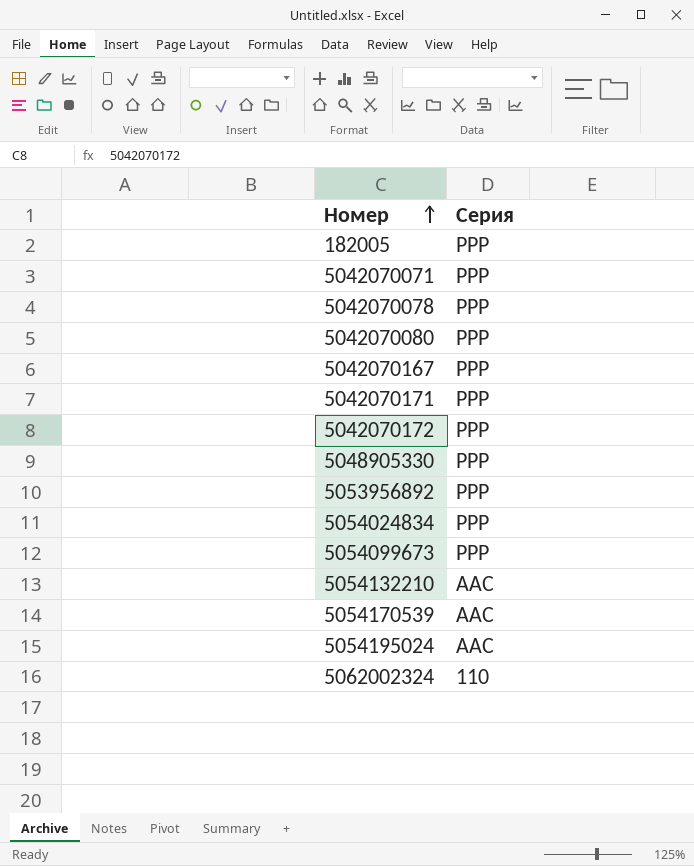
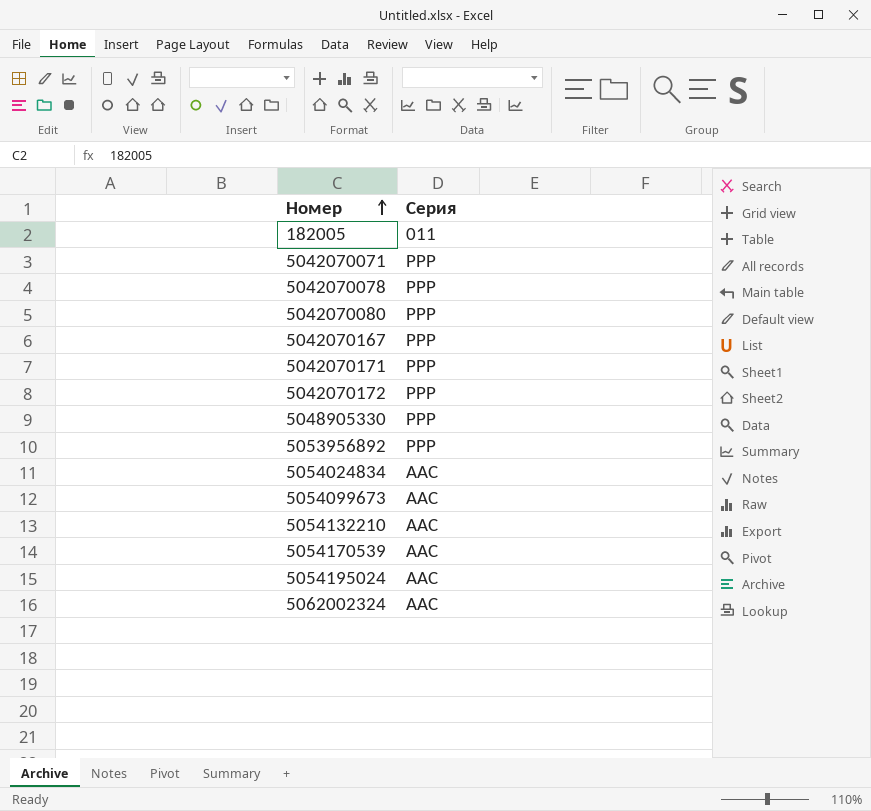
182005 | Серия: РРР -> 011
5054024834 | Серия: РРР -> ААС
5054099673 | Серия: РРР -> ААС
5062002324 | Серия: 110 -> ААС

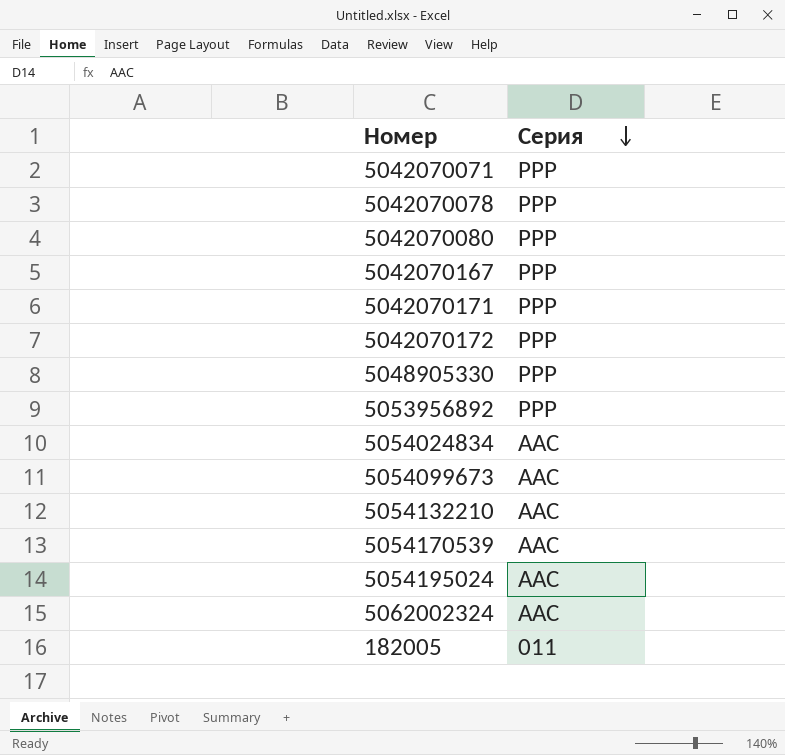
row order: Номер ascending -> Серия descending

